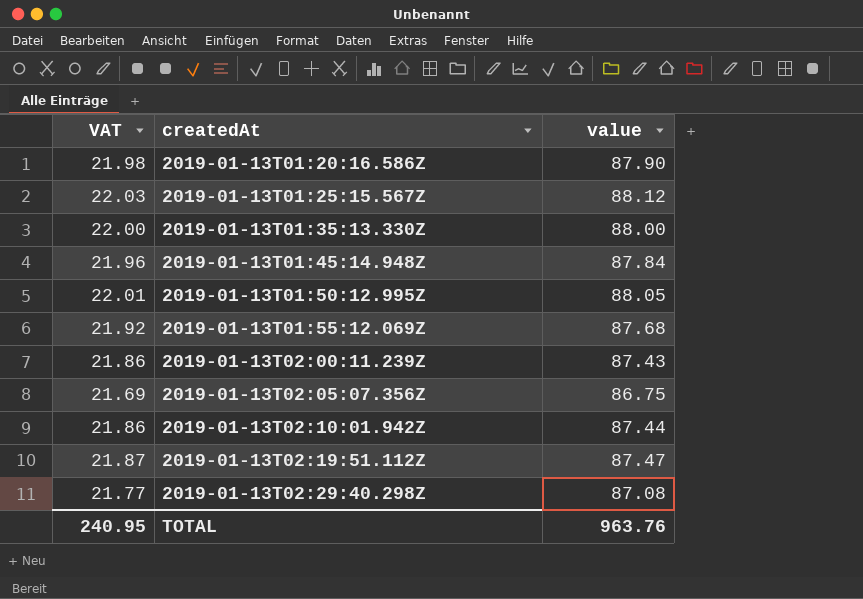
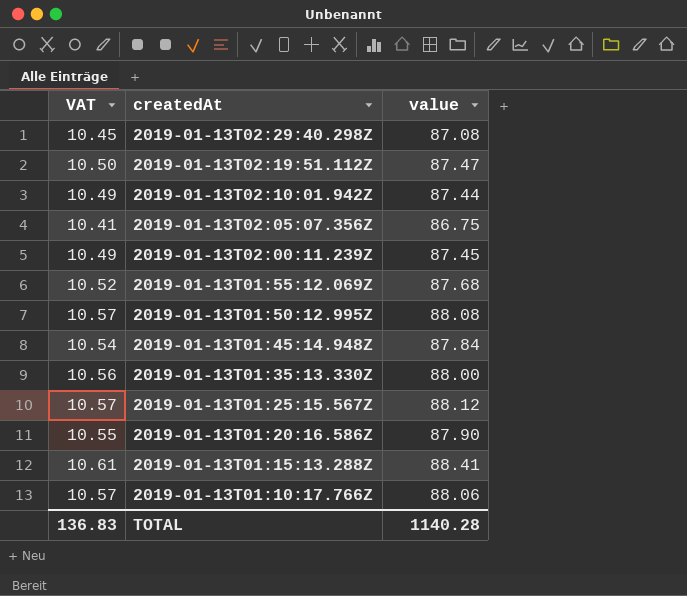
row order: createdAt ascending -> createdAt descending
column VAT | formula: [value] * 0.25 -> [value] * 0.12
2019-01-13T02:00:11.239Z | value: 87.43 -> 87.45
2019-01-13T01:50:12.995Z | value: 88.05 -> 88.08
row 2019-01-13T01:15:13.288Z: none -> 10.61 | 88.41
row 2019-01-13T01:10:17.766Z: none -> 10.57 | 88.06
TOTAL | VAT: 240.95 -> 136.83
TOTAL | value: 963.76 -> 1140.28

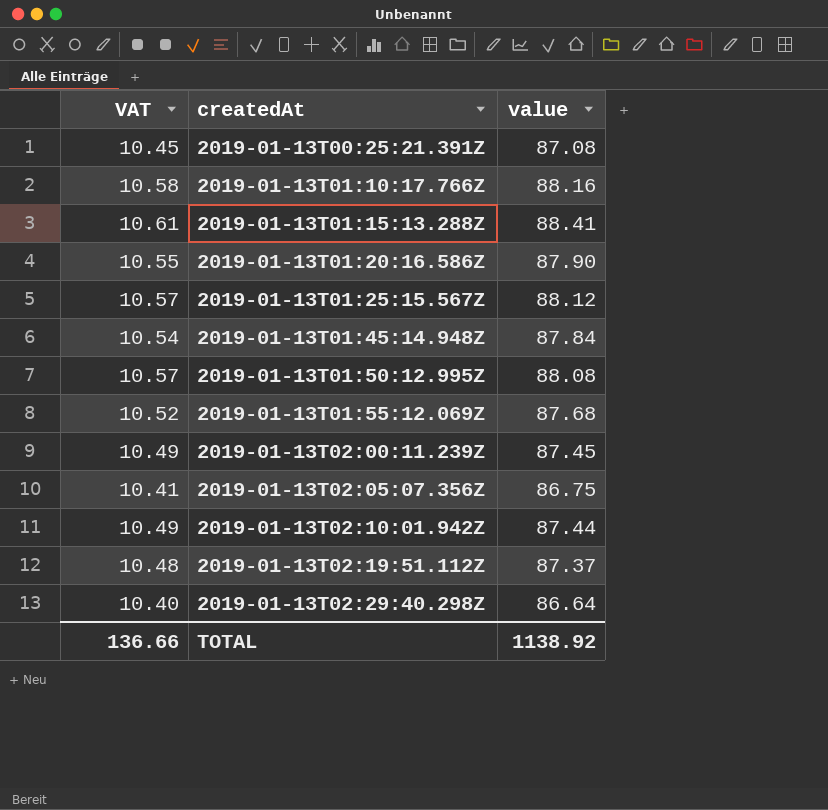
row order: createdAt descending -> createdAt ascending
row 2019-01-13T01:35:13.330Z: 10.56 | 88.00 -> none
row 2019-01-13T00:25:21.391Z: none -> 10.45 | 87.08
2019-01-13T01:10:17.766Z | VAT: 10.57 -> 10.58
2019-01-13T01:10:17.766Z | value: 88.06 -> 88.16
2019-01-13T02:19:51.112Z | VAT: 10.50 -> 10.48
2019-01-13T02:19:51.112Z | value: 87.47 -> 87.37
2019-01-13T02:29:40.298Z | VAT: 10.45 -> 10.40
2019-01-13T02:29:40.298Z | value: 87.08 -> 86.64
TOTAL | VAT: 136.83 -> 136.66
TOTAL | value: 1140.28 -> 1138.92

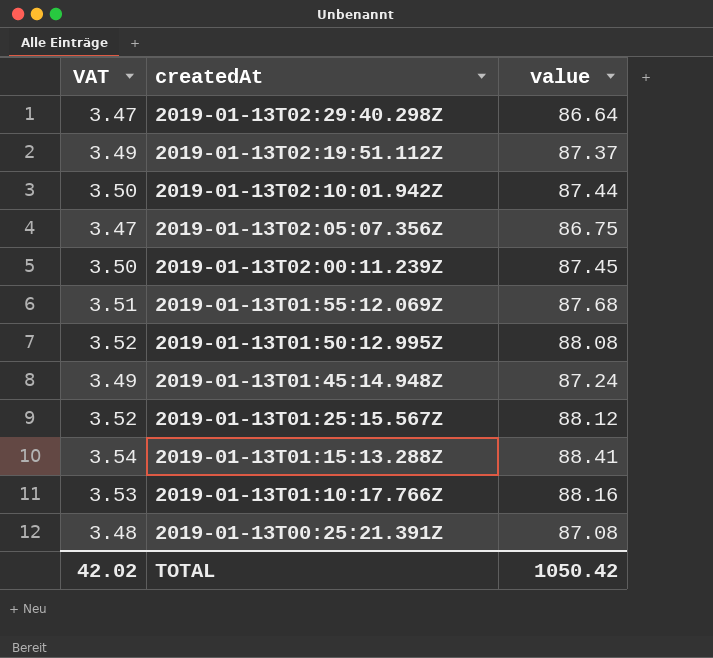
row order: createdAt ascending -> createdAt descending
column VAT | formula: [value] * 0.12 -> [value] * 0.04
row 2019-01-13T01:20:16.586Z: 10.55 | 87.90 -> none
2019-01-13T01:45:14.948Z | value: 87.84 -> 87.24
TOTAL | VAT: 136.66 -> 42.02
TOTAL | value: 1138.92 -> 1050.42

